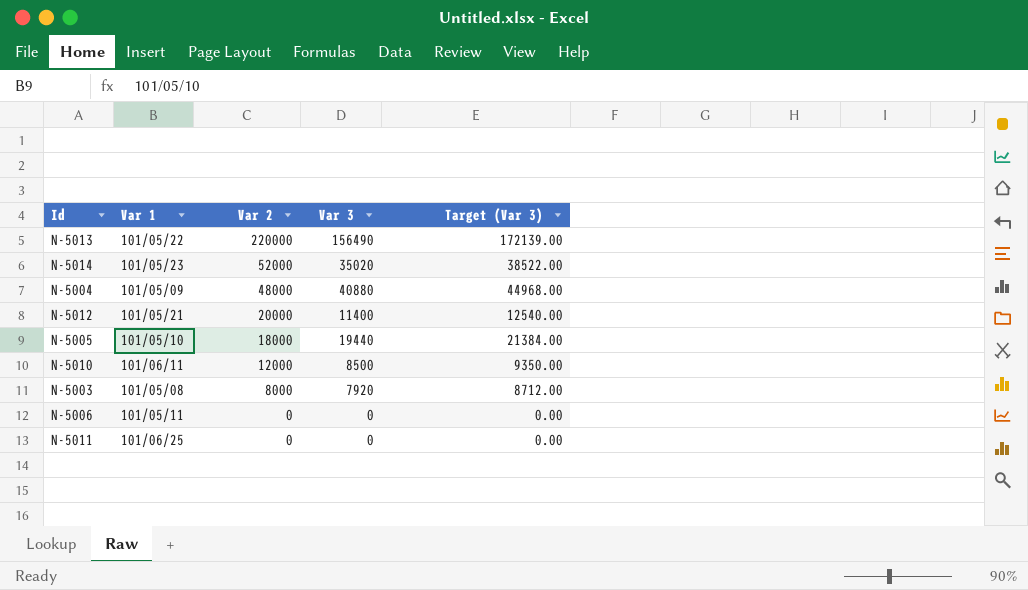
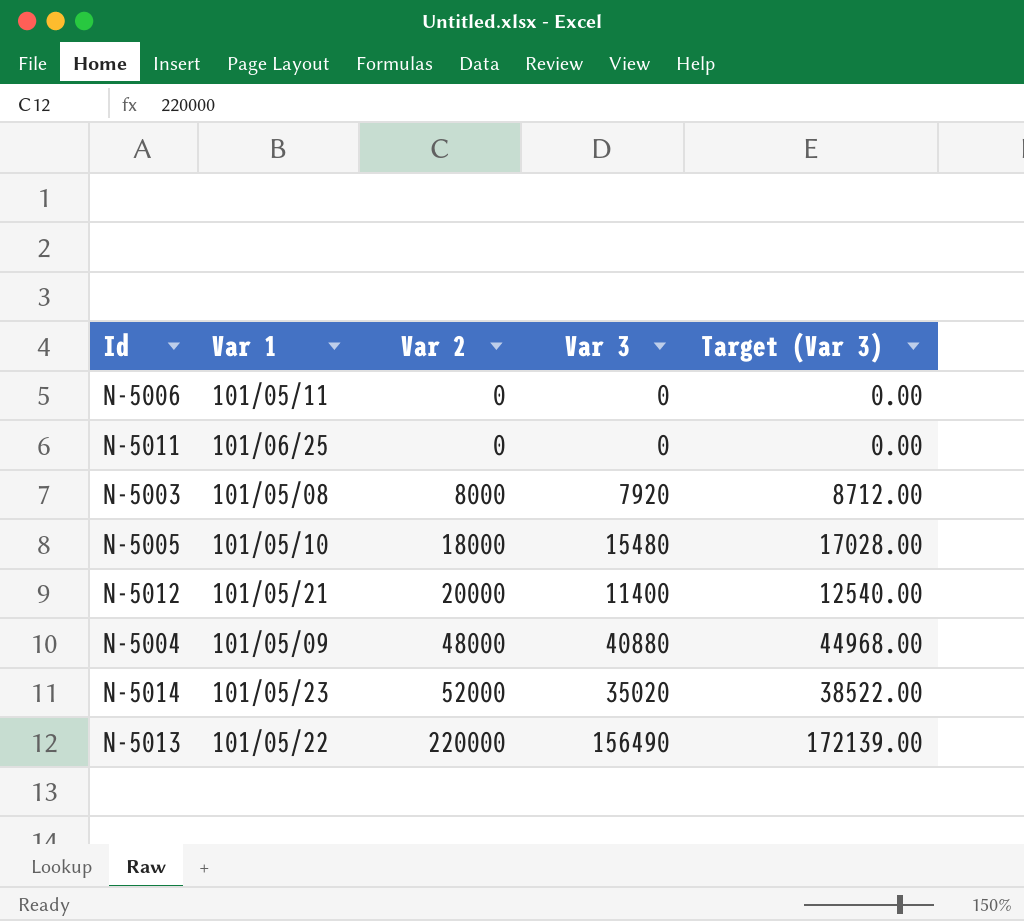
row order: Var 2 descending -> Var 2 ascending
row N-5010: 101/06/11 | 12000 | 8500 | 9350.00 -> none
N-5005 | Var 3: 19440 -> 15480
N-5005 | Target (Var 3): 21384.00 -> 17028.00

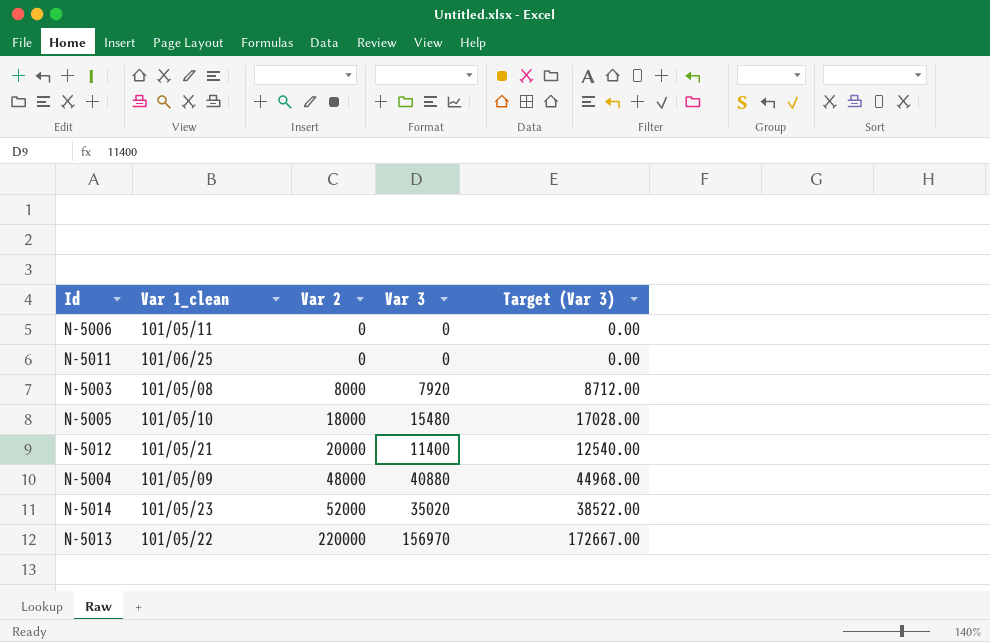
column name: Var 1 -> Var 1_clean
N-5013 | Var 3: 156490 -> 156970
N-5013 | Target (Var 3): 172139.00 -> 172667.00

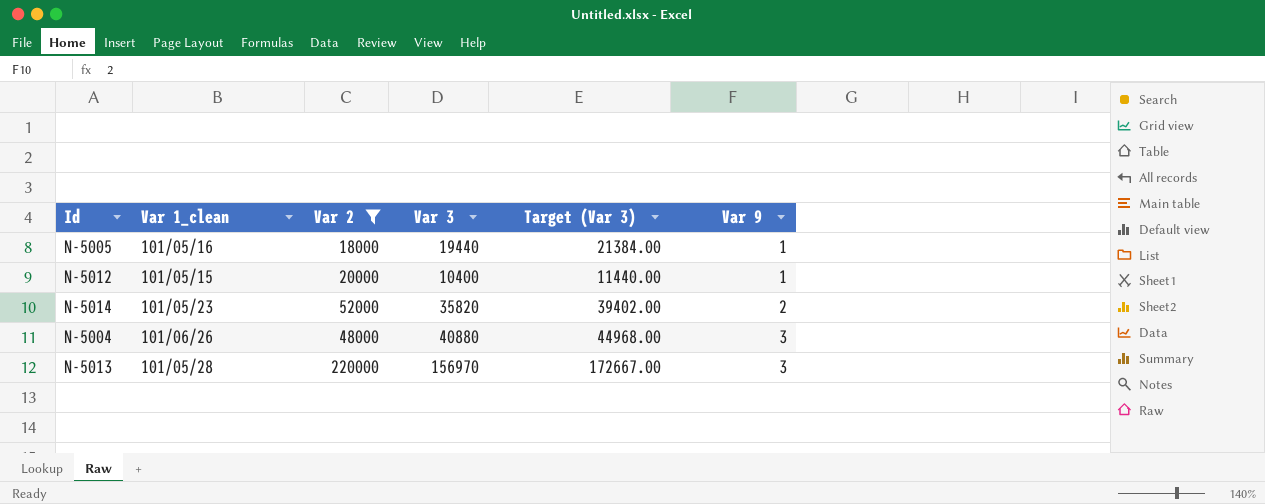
filter: none -> Var 2 >= 18000
row order: Var 2 ascending -> Var 9 ascending
column Var 9 | position: none -> 6
N-5005 | Var 1_clean: 101/05/10 -> 101/05/16
N-5005 | Var 3: 15480 -> 19440
N-5005 | Target (Var 3): 17028.00 -> 21384.00
N-5012 | Var 1_clean: 101/05/21 -> 101/05/15
N-5012 | Var 3: 11400 -> 10400
N-5012 | Target (Var 3): 12540.00 -> 11440.00
N-5014 | Var 3: 35020 -> 35820
N-5014 | Target (Var 3): 38522.00 -> 39402.00
N-5004 | Var 1_clean: 101/05/09 -> 101/06/26
N-5013 | Var 1_clean: 101/05/22 -> 101/05/28

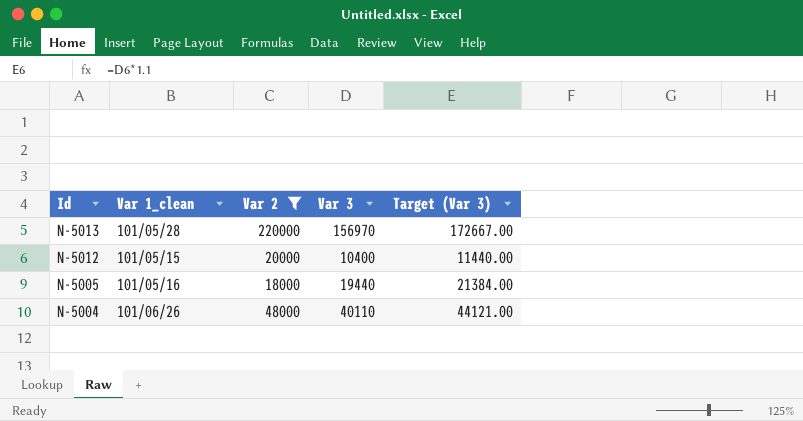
row order: Var 9 ascending -> Id descending
column Var 9 | position: 6 -> none
row N-5014: 101/05/23 | 52000 | 35820 | 39402.00 | 2 -> none
N-5004 | Var 3: 40880 -> 40110
N-5004 | Target (Var 3): 44968.00 -> 44121.00

